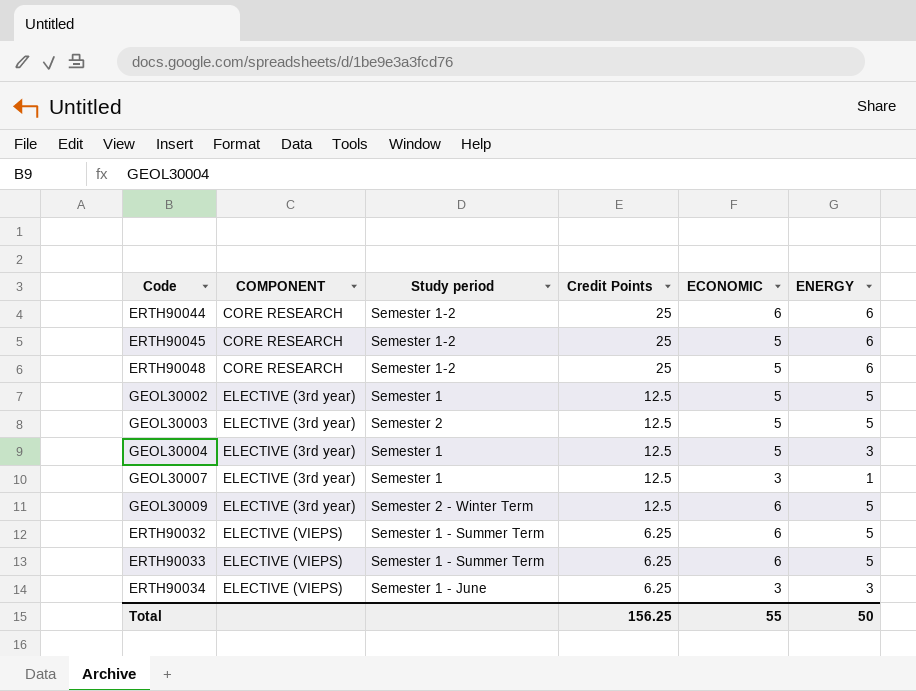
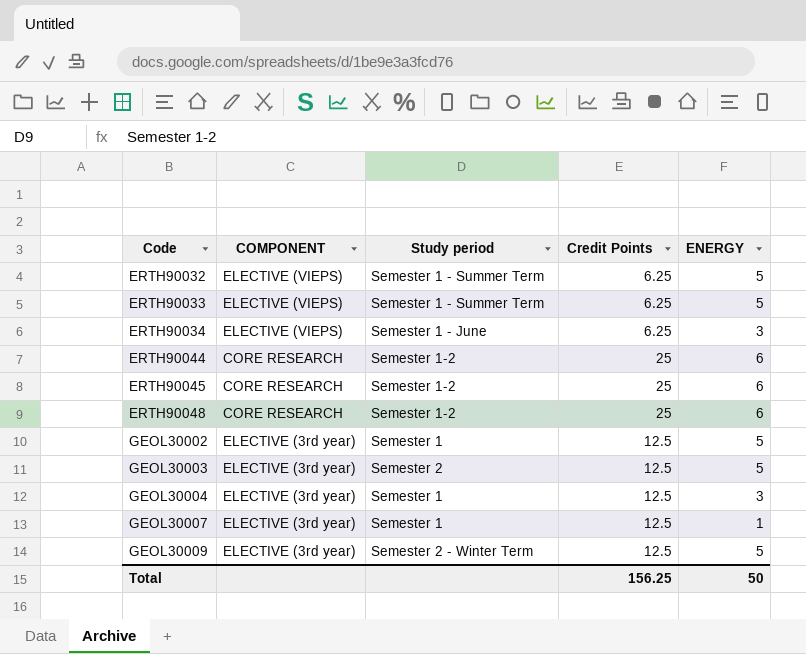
row order: COMPONENT ascending -> Code ascending
column ECONOMIC | position: 5 -> none

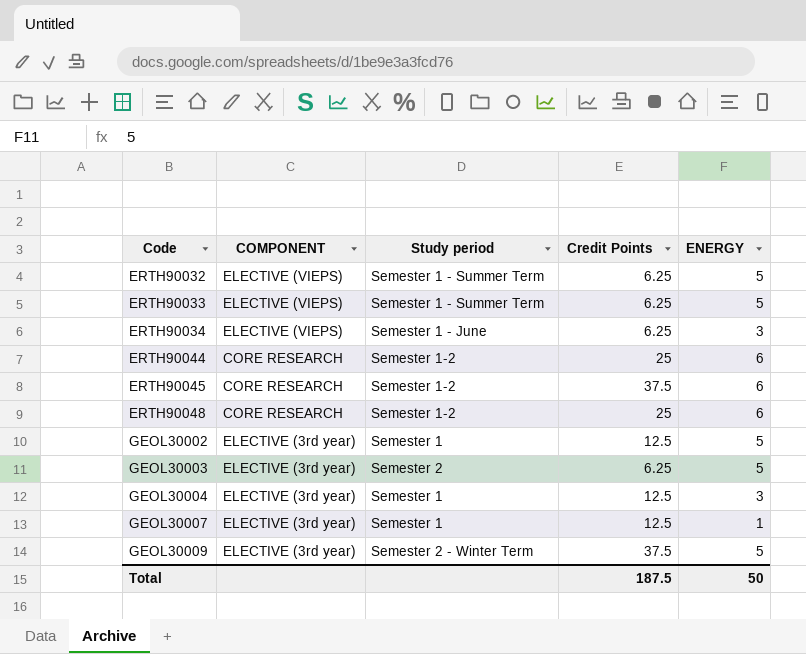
ERTH90045 | Credit Points: 25 -> 37.5
GEOL30003 | Credit Points: 12.5 -> 6.25
GEOL30009 | Credit Points: 12.5 -> 37.5
Total | Credit Points: 156.25 -> 187.5

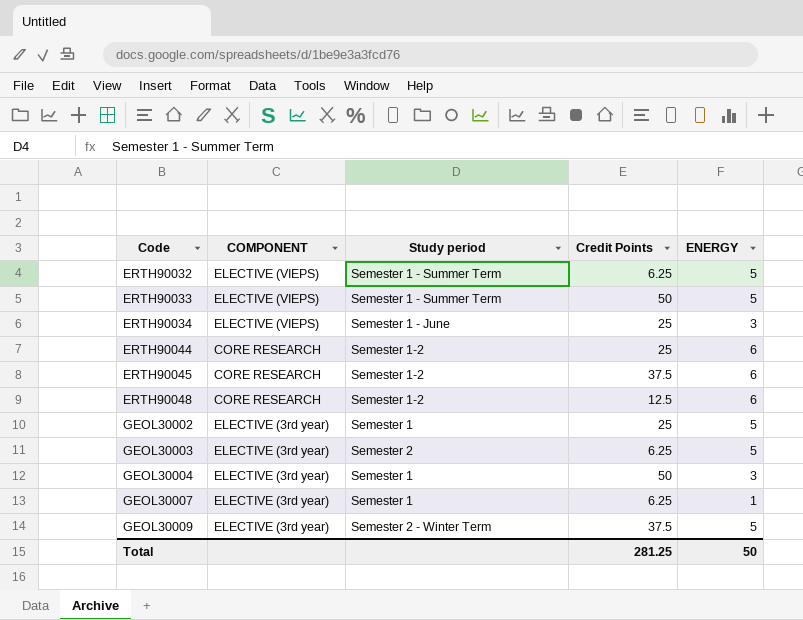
ERTH90033 | Credit Points: 6.25 -> 50
ERTH90034 | Credit Points: 6.25 -> 25
ERTH90048 | Credit Points: 25 -> 12.5
GEOL30002 | Credit Points: 12.5 -> 25
GEOL30004 | Credit Points: 12.5 -> 50
GEOL30007 | Credit Points: 12.5 -> 6.25
Total | Credit Points: 187.5 -> 281.25

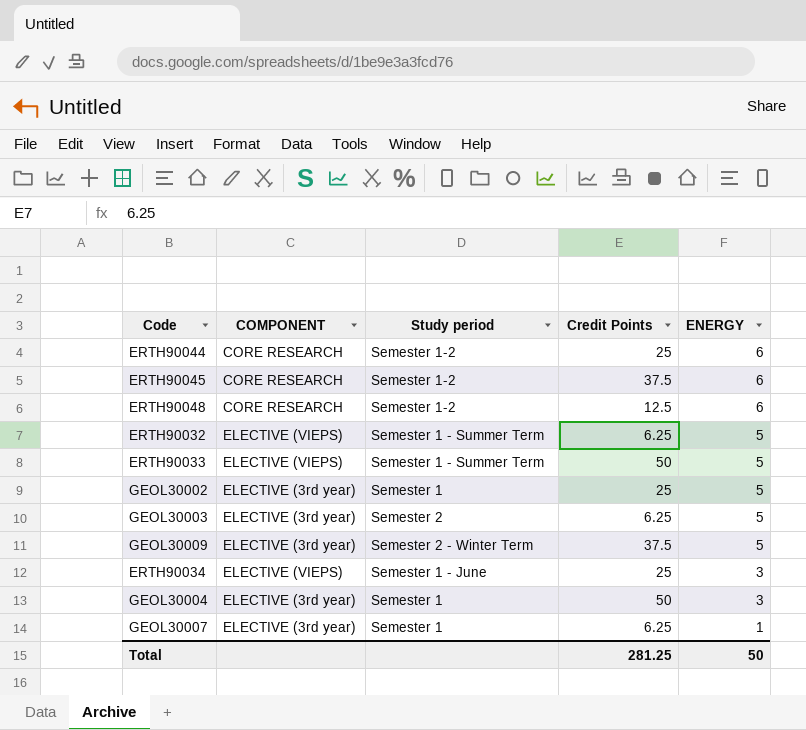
row order: Code ascending -> ENERGY descending

